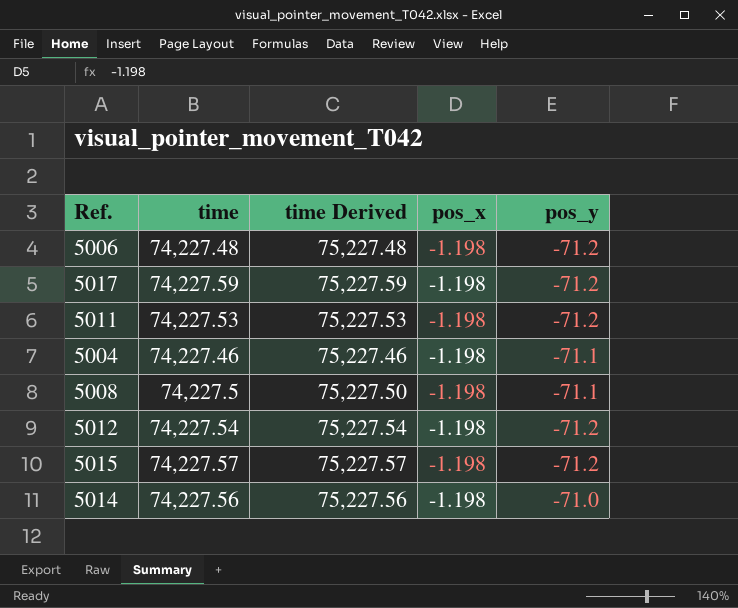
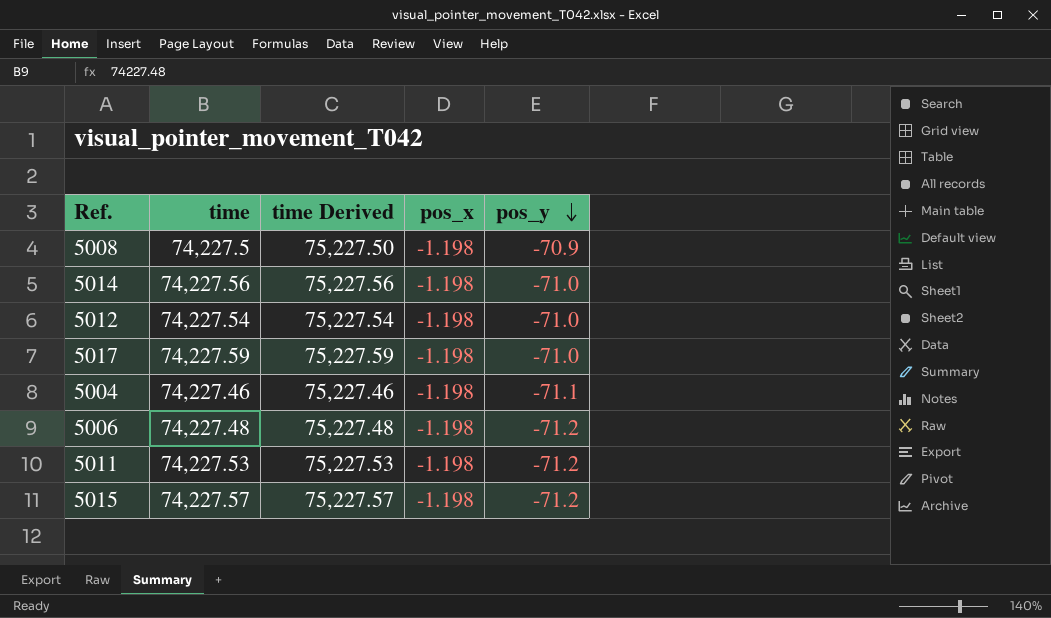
row order: none -> pos_y descending
5008 | pos_y: -71.1 -> -70.9
5012 | pos_y: -71.2 -> -71.0
5017 | pos_y: -71.2 -> -71.0

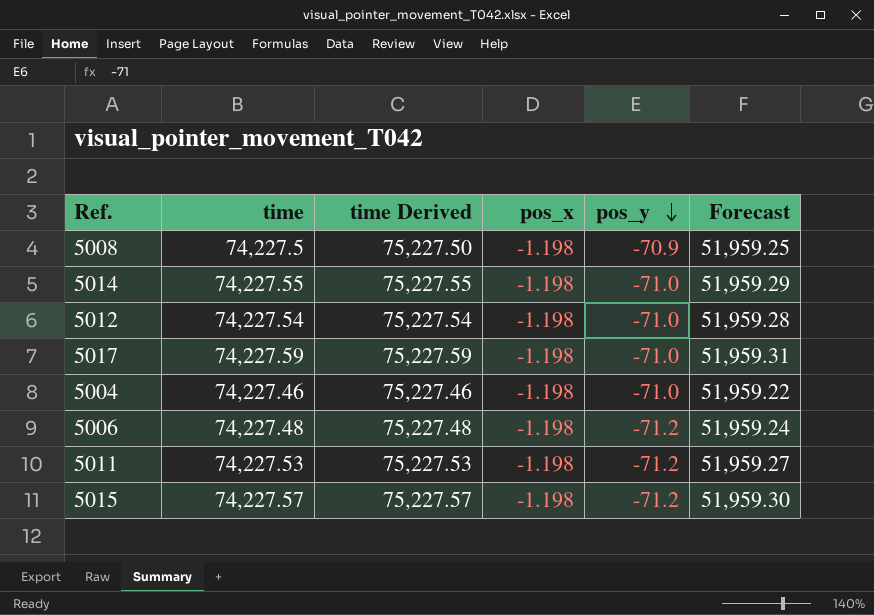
column Forecast | formula: none -> [time] * 0.7
5014 | time: 74,227.56 -> 74,227.55
5014 | time Derived: 75,227.56 -> 75,227.55
5004 | pos_y: -71.1 -> -71.0

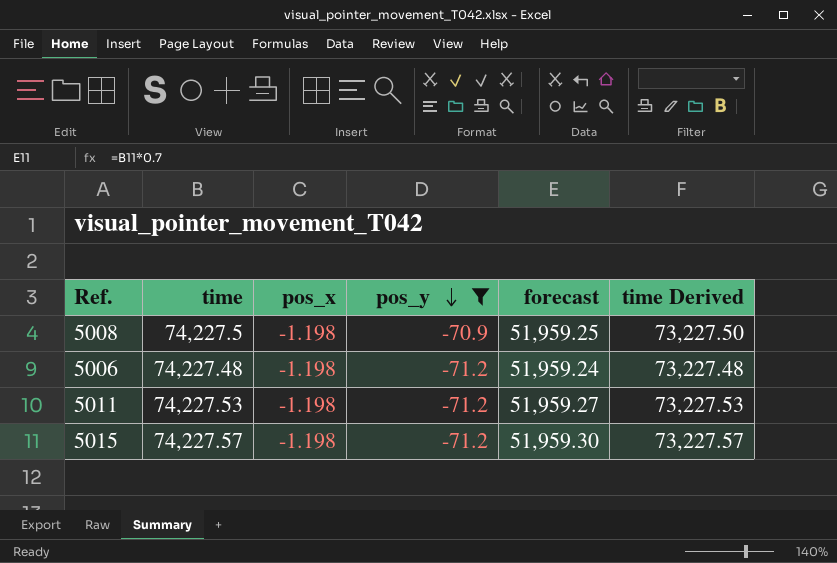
filter: none -> pos_y != -71.0
column name: Forecast -> forecast
column time Derived | formula: [time] + 1000 -> [time] - 1000
column time Derived | position: 3 -> 6

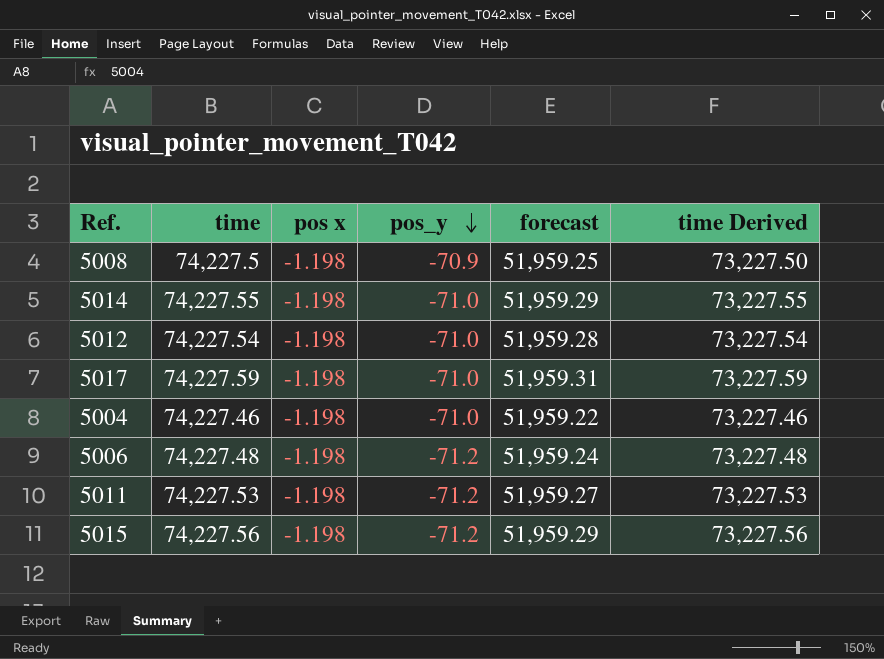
filter: pos_y != -71.0 -> none
column name: pos_x -> pos x
5015 | time: 74,227.57 -> 74,227.56
5015 | forecast: 51,959.30 -> 51,959.29
5015 | time Derived: 73,227.57 -> 73,227.56

